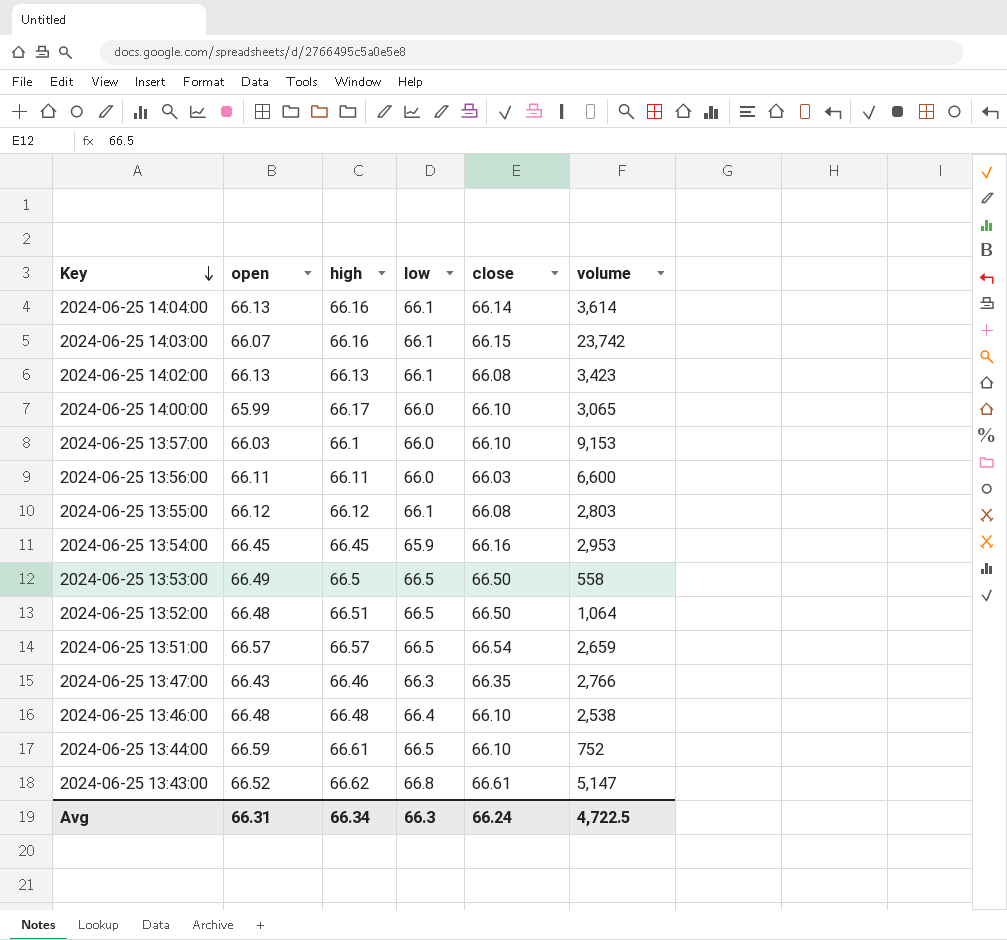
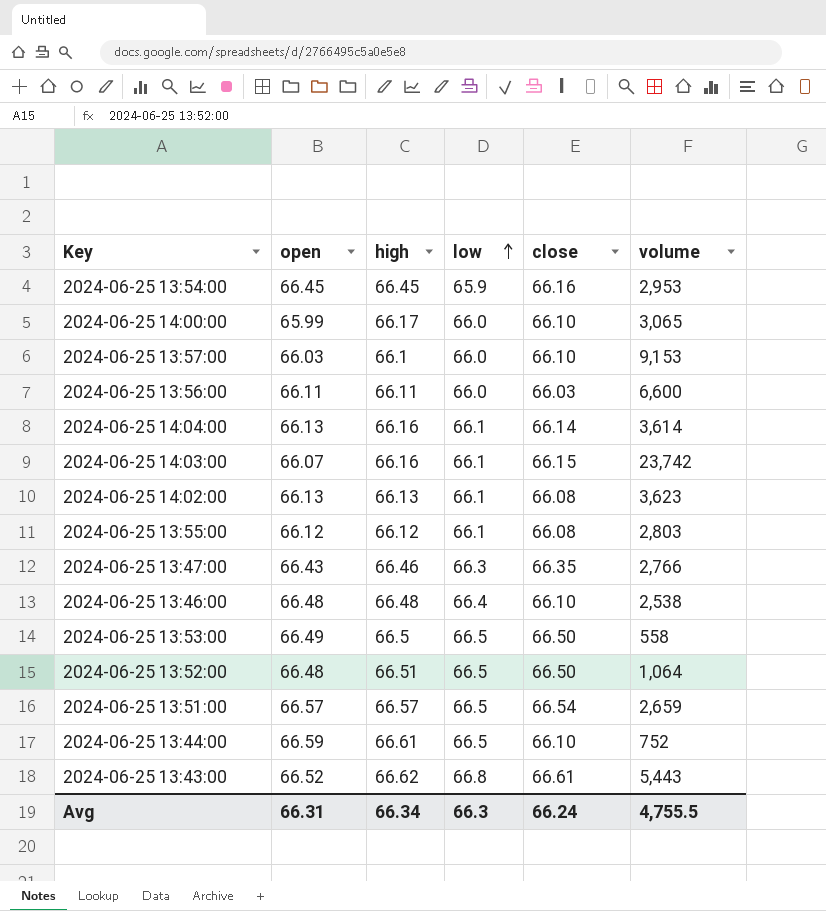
row order: Key descending -> low ascending
2024-06-25 14:02:00 | volume: 3,423 -> 3,623
2024-06-25 13:43:00 | volume: 5,147 -> 5,443
Avg | volume: 4,722.5 -> 4,755.5

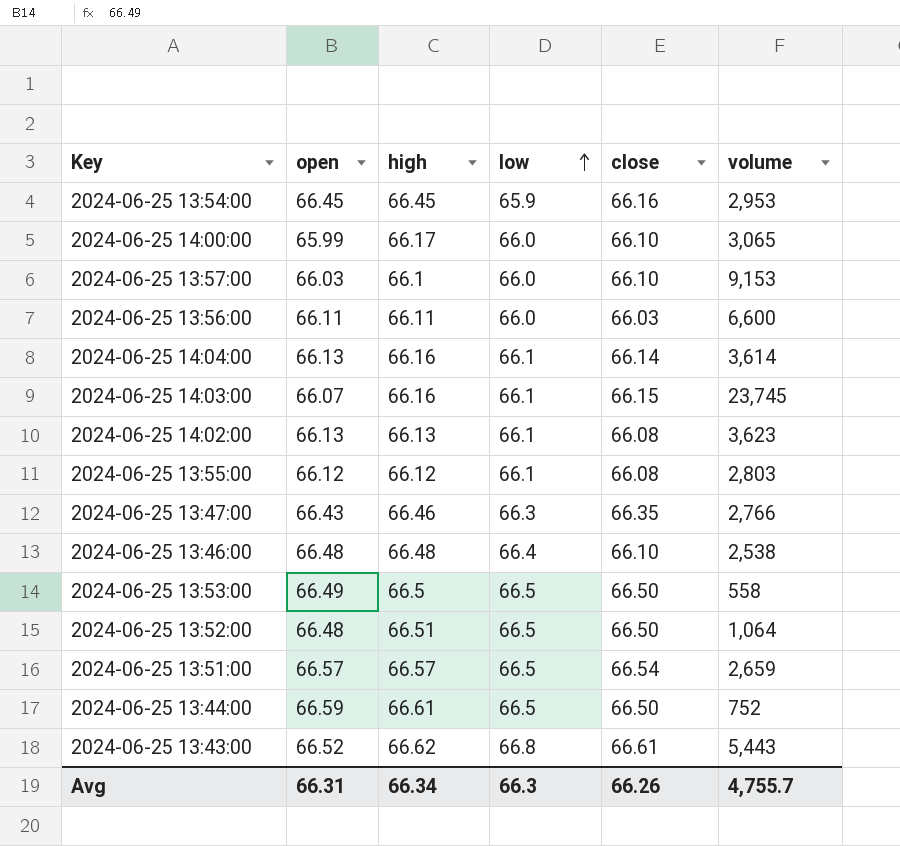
2024-06-25 14:03:00 | volume: 23,742 -> 23,745
2024-06-25 13:44:00 | close: 66.10 -> 66.50
Avg | close: 66.24 -> 66.26
Avg | volume: 4,755.5 -> 4,755.7

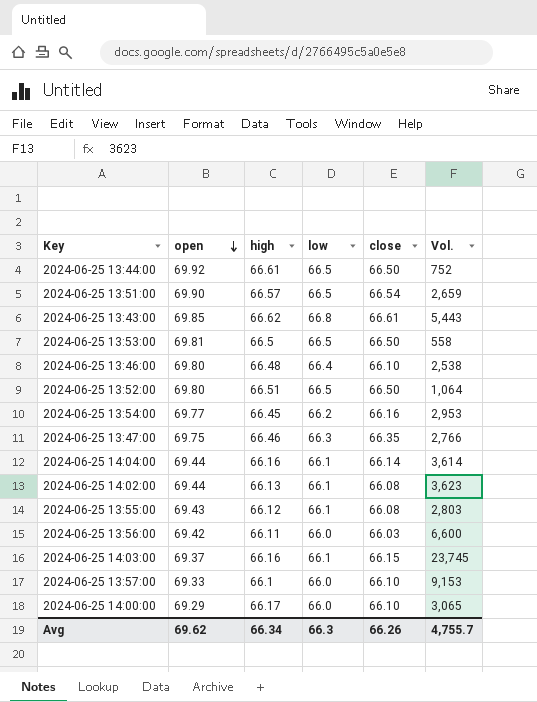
row order: low ascending -> open descending
column name: volume -> Vol.
2024-06-25 13:44:00 | open: 66.59 -> 69.92
2024-06-25 13:51:00 | open: 66.57 -> 69.90
2024-06-25 13:43:00 | open: 66.52 -> 69.85
2024-06-25 13:53:00 | open: 66.49 -> 69.81
2024-06-25 13:46:00 | open: 66.48 -> 69.80
2024-06-25 13:52:00 | open: 66.48 -> 69.80
2024-06-25 13:54:00 | open: 66.45 -> 69.77
2024-06-25 13:54:00 | low: 65.9 -> 66.2
2024-06-25 13:47:00 | open: 66.43 -> 69.75
2024-06-25 14:04:00 | open: 66.13 -> 69.44
2024-06-25 14:02:00 | open: 66.13 -> 69.44
2024-06-25 13:55:00 | open: 66.12 -> 69.43
2024-06-25 13:56:00 | open: 66.11 -> 69.42
2024-06-25 14:03:00 | open: 66.07 -> 69.37
2024-06-25 13:57:00 | open: 66.03 -> 69.33
2024-06-25 14:00:00 | open: 65.99 -> 69.29
Avg | open: 66.31 -> 69.62

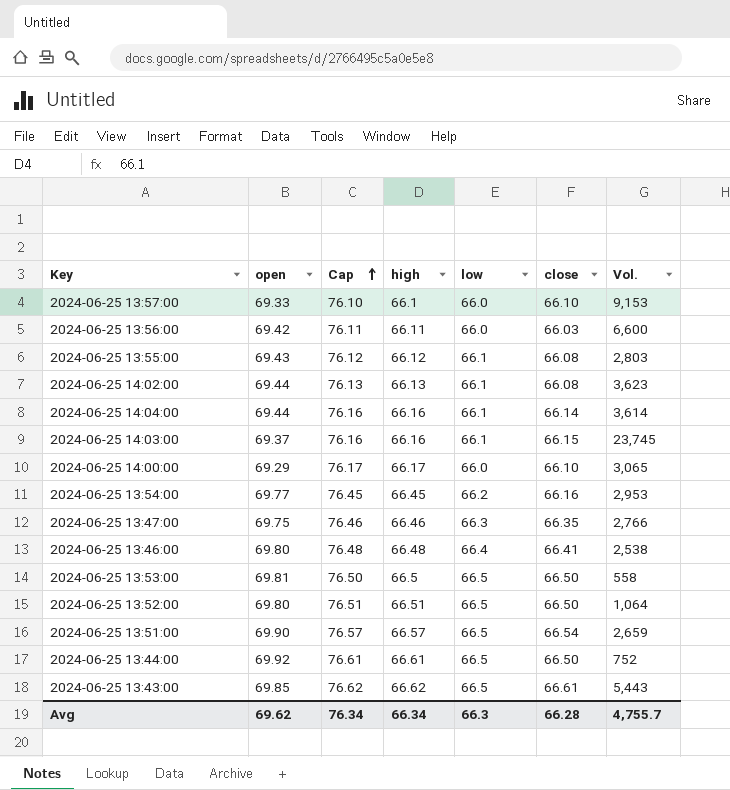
row order: open descending -> Cap ascending
column Cap | formula: none -> [high] + 10
2024-06-25 13:46:00 | close: 66.10 -> 66.41
2024-06-25 13:43:00 | low: 66.8 -> 66.5
Avg | close: 66.26 -> 66.28

